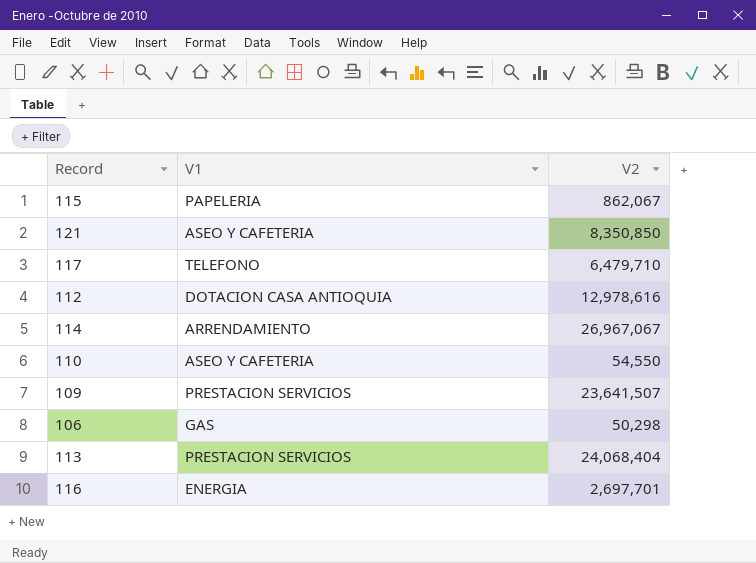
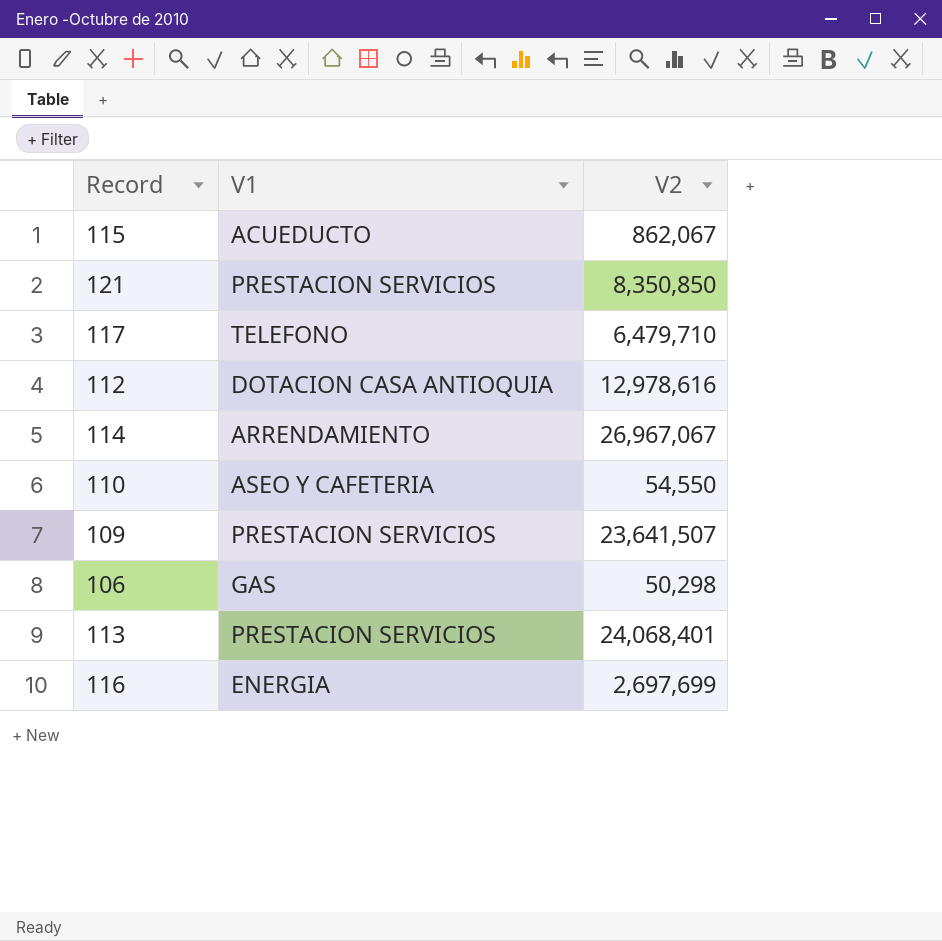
115 | V1: PAPELERIA -> ACUEDUCTO
121 | V1: ASEO Y CAFETERIA -> PRESTACION SERVICIOS
113 | V2: 24,068,404 -> 24,068,401
116 | V2: 2,697,701 -> 2,697,699

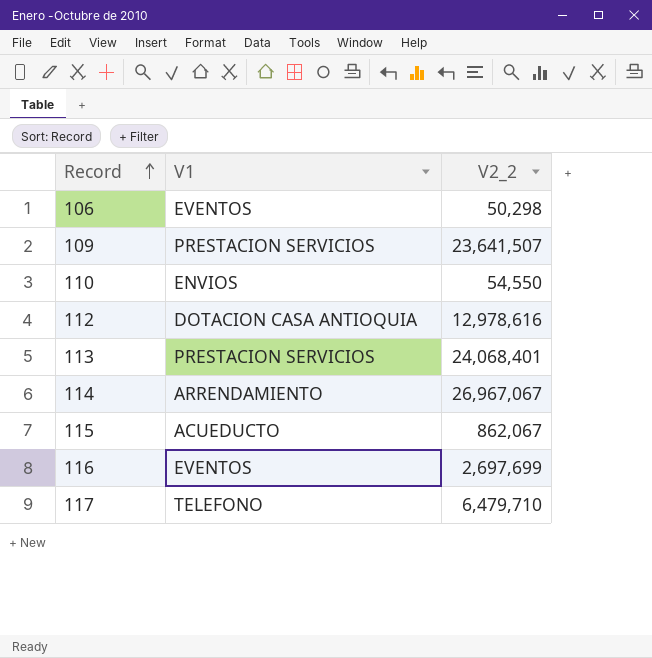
row order: none -> Record ascending
column name: V2 -> V2_2
row 121: PRESTACION SERVICIOS | 8,350,850 -> none
106 | V1: GAS -> EVENTOS
110 | V1: ASEO Y CAFETERIA -> ENVIOS
116 | V1: ENERGIA -> EVENTOS

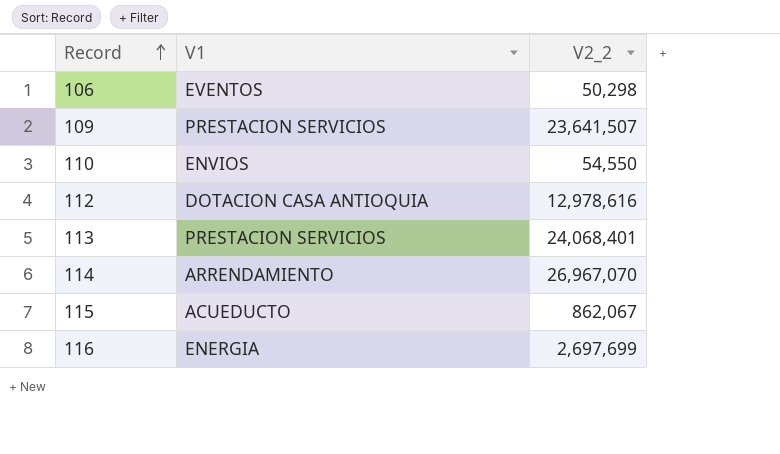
row 117: TELEFONO | 6,479,710 -> none
114 | V2_2: 26,967,067 -> 26,967,070
116 | V1: EVENTOS -> ENERGIA

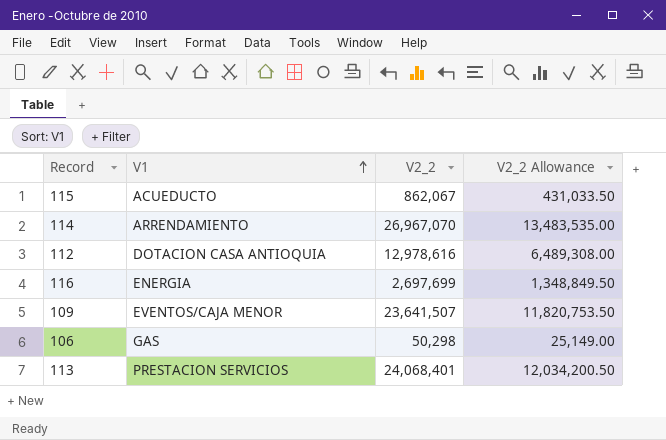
row order: Record ascending -> V1 ascending
column V2_2 Allowance | formula: none -> [V2_2] * 0.5
row 110: ENVIOS | 54,550 -> none
109 | V1: PRESTACION SERVICIOS -> EVENTOS/CAJA MENOR
106 | V1: EVENTOS -> GAS

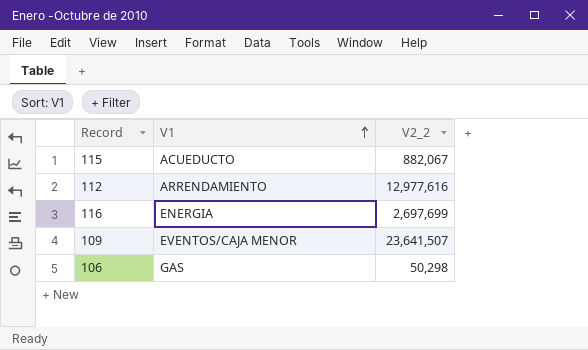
column V2_2 Allowance | formula: [V2_2] * 0.5 -> none
row 114: ARRENDAMIENTO | 26,967,070 | 13,483,535.00 -> none
row 113: PRESTACION SERVICIOS | 24,068,401 | 12,034,200.50 -> none
115 | V2_2: 862,067 -> 882,067
112 | V1: DOTACION CASA ANTIOQUIA -> ARRENDAMIENTO
112 | V2_2: 12,978,616 -> 12,977,616

